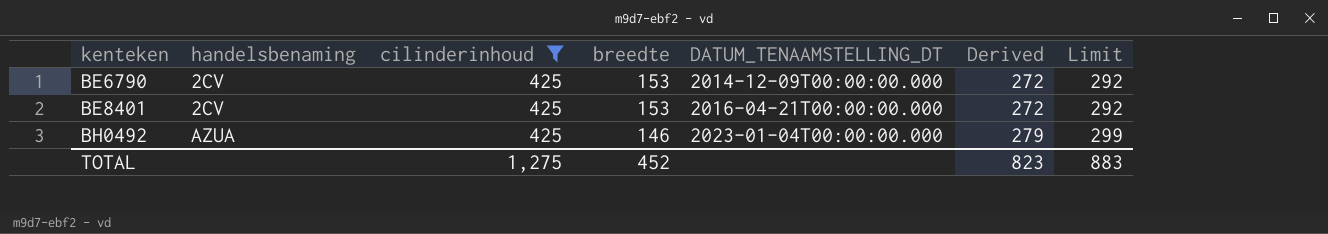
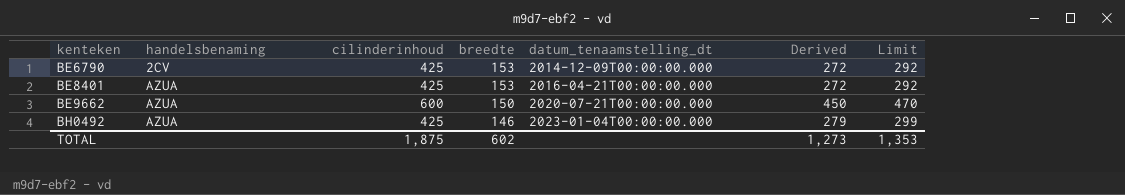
filter: cilinderinhoud = 425 -> none
column name: DATUM_TENAAMSTELLING_DT -> datum_tenaamstelling_dt
BE8401 | handelsbenaming: 2CV -> AZUA
TOTAL | cilinderinhoud: 1,275 -> 1,875
TOTAL | breedte: 452 -> 602
TOTAL | Derived: 823 -> 1,273
TOTAL | Limit: 883 -> 1,353

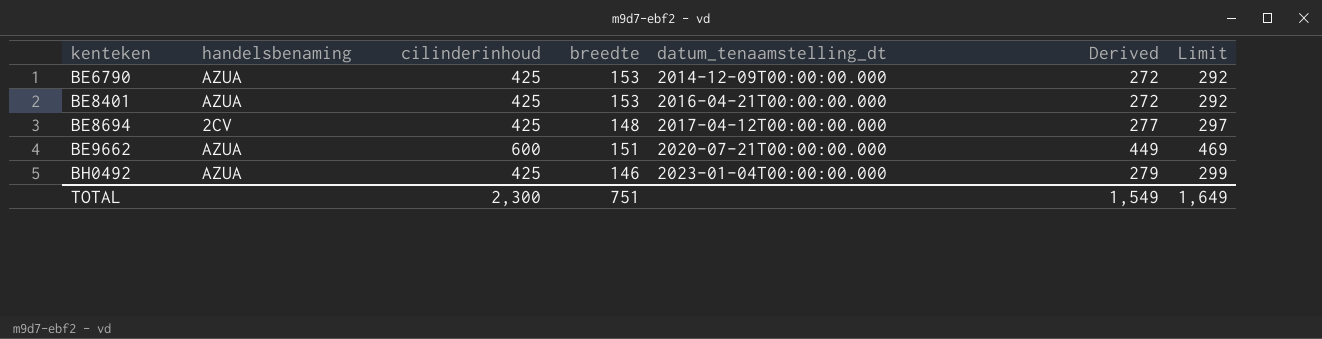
BE6790 | handelsbenaming: 2CV -> AZUA
row BE8694: none -> 2CV | 425 | 148 | 2017-04-12T00:00:00.000 | 277 | 297
BE9662 | breedte: 150 -> 151
BE9662 | Derived: 450 -> 449
BE9662 | Limit: 470 -> 469
TOTAL | cilinderinhoud: 1,875 -> 2,300
TOTAL | breedte: 602 -> 751
TOTAL | Derived: 1,273 -> 1,549
TOTAL | Limit: 1,353 -> 1,649

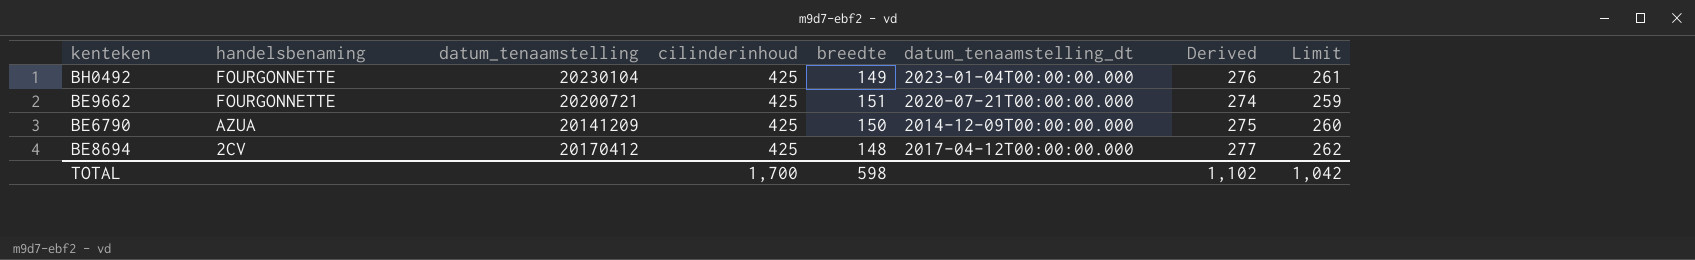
row order: kenteken ascending -> handelsbenaming descending
column datum_tenaamstelling | position: none -> 3
column Limit | formula: [Derived] + 20 -> [Derived] - 15
row BE8401: AZUA | 425 | 153 | 2016-04-21T00:00:00.000 | 272 | 292 -> none
BH0492 | handelsbenaming: AZUA -> FOURGONNETTE
BH0492 | breedte: 146 -> 149
BH0492 | Derived: 279 -> 276
BE9662 | handelsbenaming: AZUA -> FOURGONNETTE
BE9662 | cilinderinhoud: 600 -> 425
BE9662 | Derived: 449 -> 274
BE6790 | breedte: 153 -> 150
BE6790 | Derived: 272 -> 275
TOTAL | cilinderinhoud: 2,300 -> 1,700
TOTAL | breedte: 751 -> 598
TOTAL | Derived: 1,549 -> 1,102
TOTAL | Limit: 1,649 -> 1,042

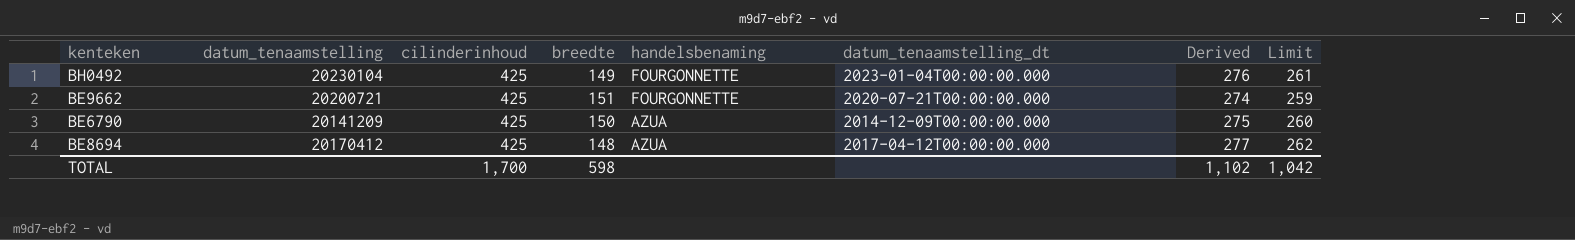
column handelsbenaming | position: 2 -> 5
BE8694 | handelsbenaming: 2CV -> AZUA

